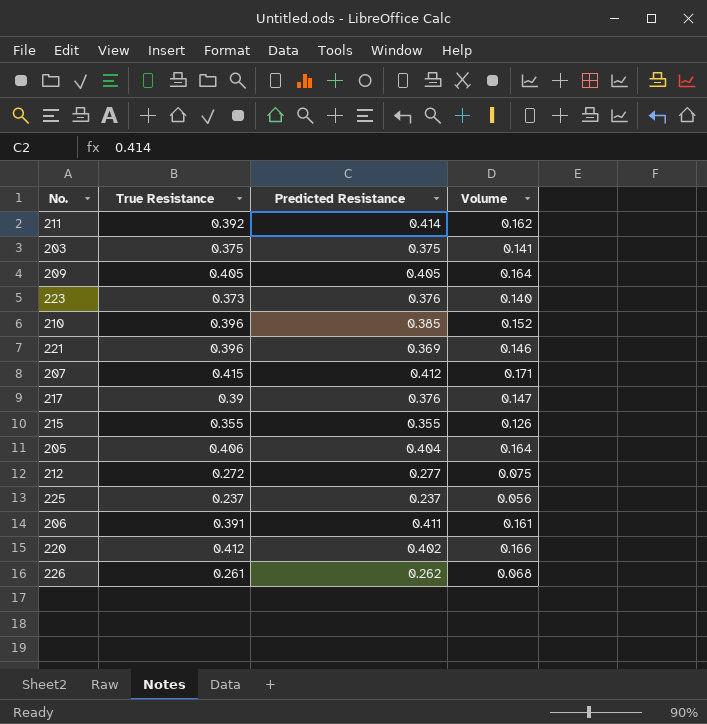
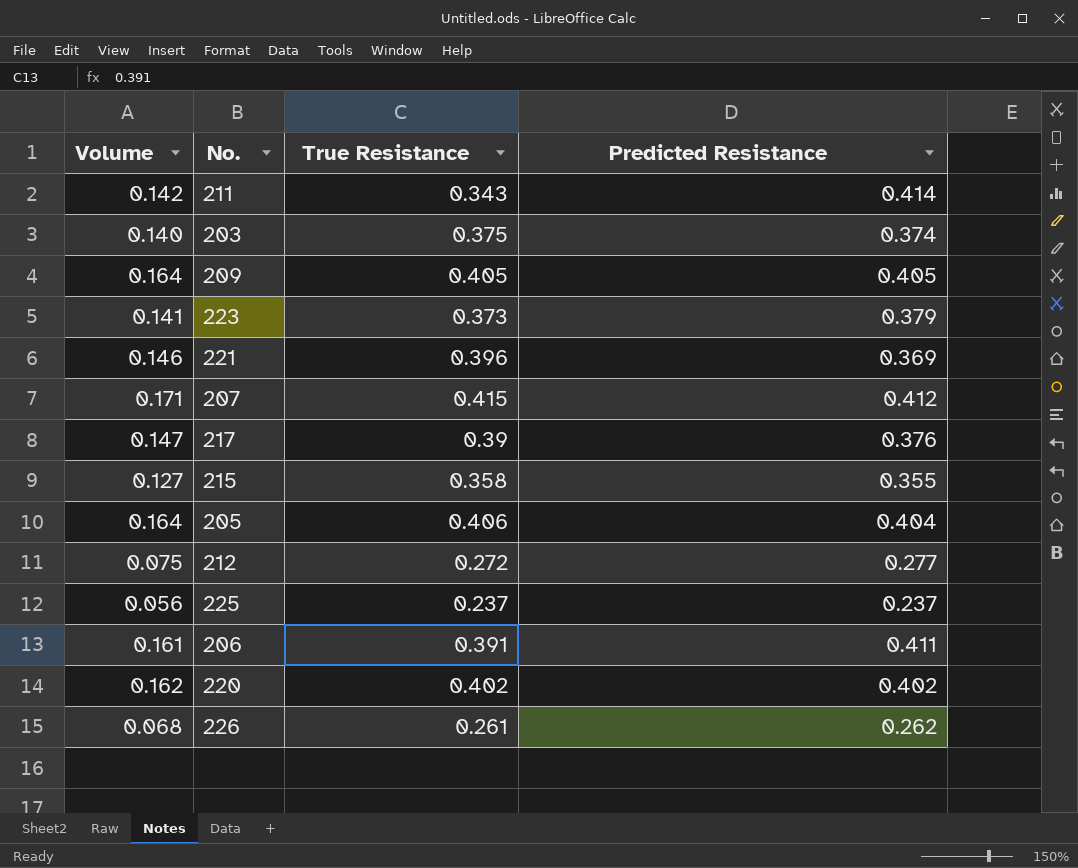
column Volume | position: 4 -> 1
row 210: 0.396 | 0.385 | 0.152 -> none
211 | Volume: 0.162 -> 0.142
211 | True Resistance: 0.392 -> 0.343
203 | Volume: 0.141 -> 0.140
203 | Predicted Resistance: 0.375 -> 0.374
223 | Volume: 0.140 -> 0.141
223 | Predicted Resistance: 0.376 -> 0.379
215 | Volume: 0.126 -> 0.127
215 | True Resistance: 0.355 -> 0.358
220 | Volume: 0.166 -> 0.162
220 | True Resistance: 0.412 -> 0.402

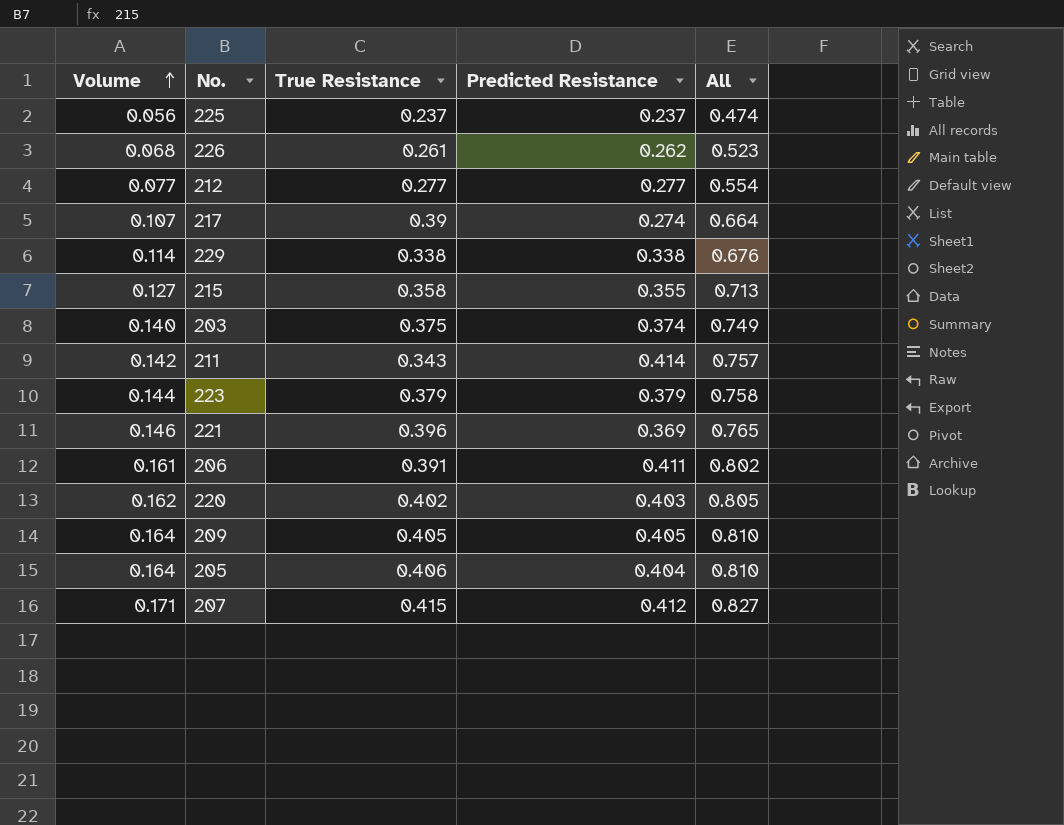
row order: none -> Volume ascending
column All | formula: none -> [True Resistance] + [Predicted Resistance]
212 | Volume: 0.075 -> 0.077
212 | True Resistance: 0.272 -> 0.277
217 | Volume: 0.147 -> 0.107
217 | Predicted Resistance: 0.376 -> 0.274
row 229: none -> 0.114 | 0.338 | 0.338 | 0.676
223 | Volume: 0.141 -> 0.144
223 | True Resistance: 0.373 -> 0.379
220 | Predicted Resistance: 0.402 -> 0.403

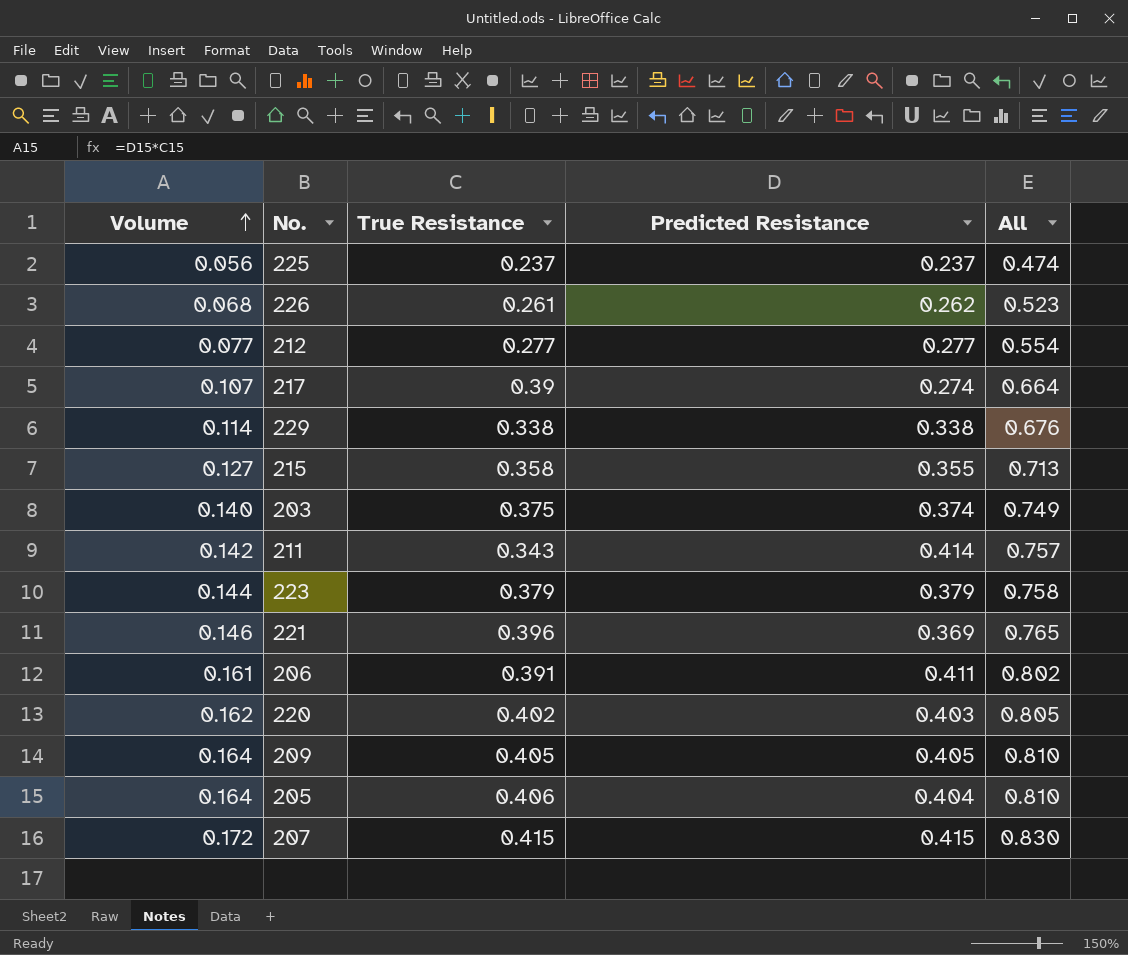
207 | Volume: 0.171 -> 0.172
207 | Predicted Resistance: 0.412 -> 0.415
207 | All: 0.827 -> 0.830

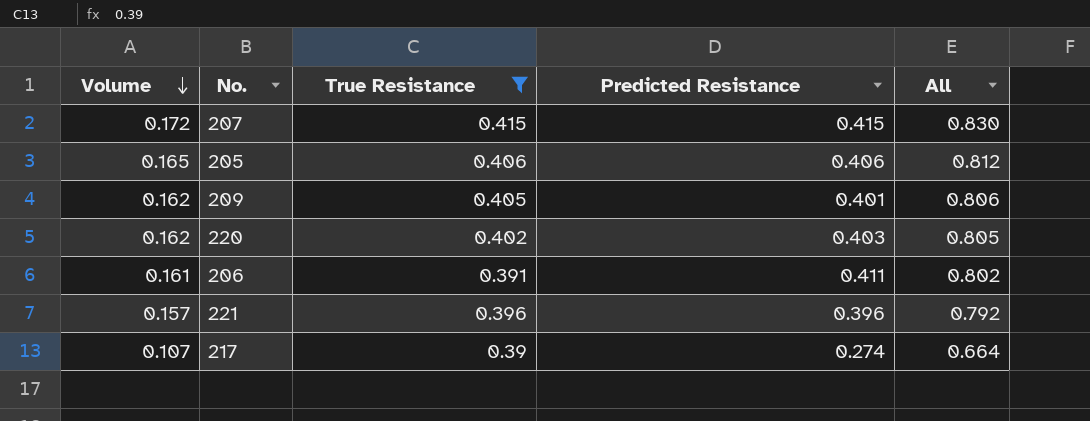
filter: none -> True Resistance >= 0.39
row order: Volume ascending -> Volume descending
205 | Volume: 0.164 -> 0.165
205 | Predicted Resistance: 0.404 -> 0.406
205 | All: 0.810 -> 0.812
209 | Volume: 0.164 -> 0.162
209 | Predicted Resistance: 0.405 -> 0.401
209 | All: 0.810 -> 0.806
221 | Volume: 0.146 -> 0.157
221 | Predicted Resistance: 0.369 -> 0.396
221 | All: 0.765 -> 0.792

